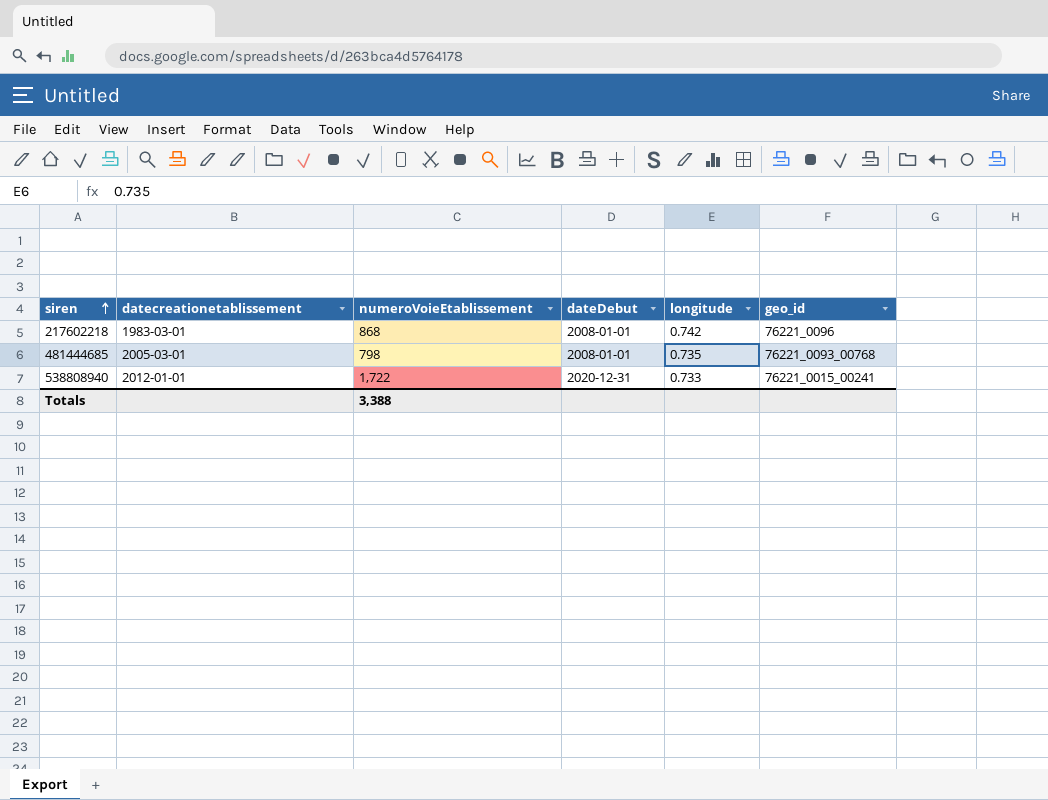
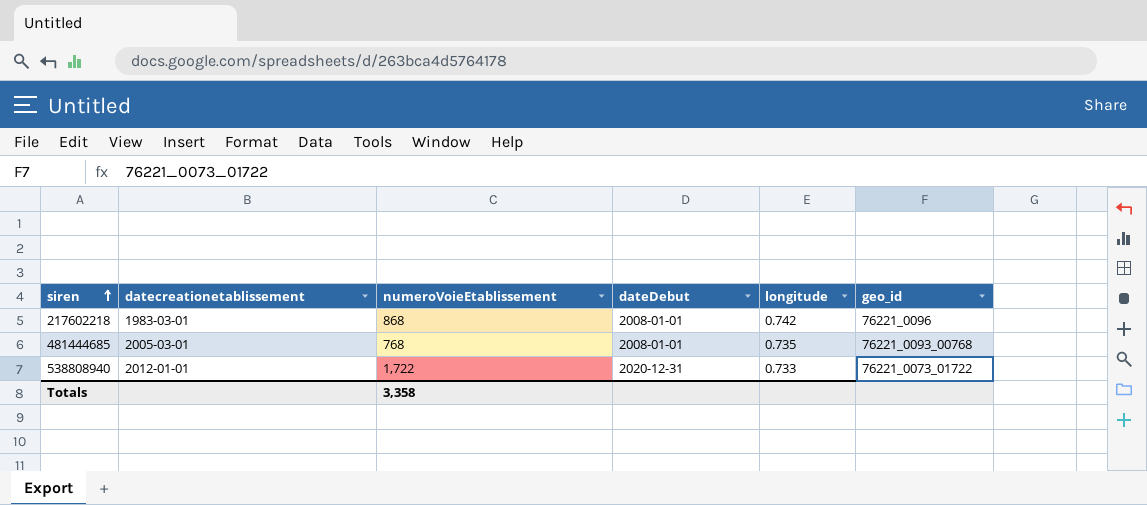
481444685 | numeroVoieEtablissement: 798 -> 768
538808940 | geo_id: 76221_0015_00241 -> 76221_0073_01722
Totals | numeroVoieEtablissement: 3,388 -> 3,358

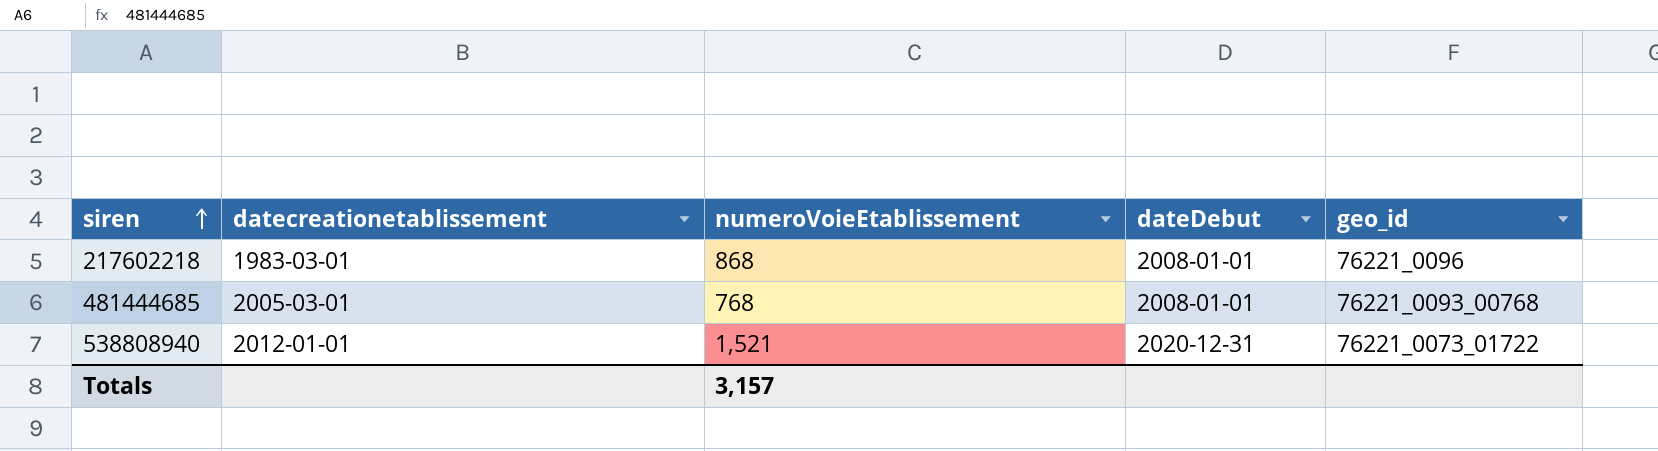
column longitude | position: 5 -> none
538808940 | numeroVoieEtablissement: 1,722 -> 1,521
Totals | numeroVoieEtablissement: 3,358 -> 3,157

